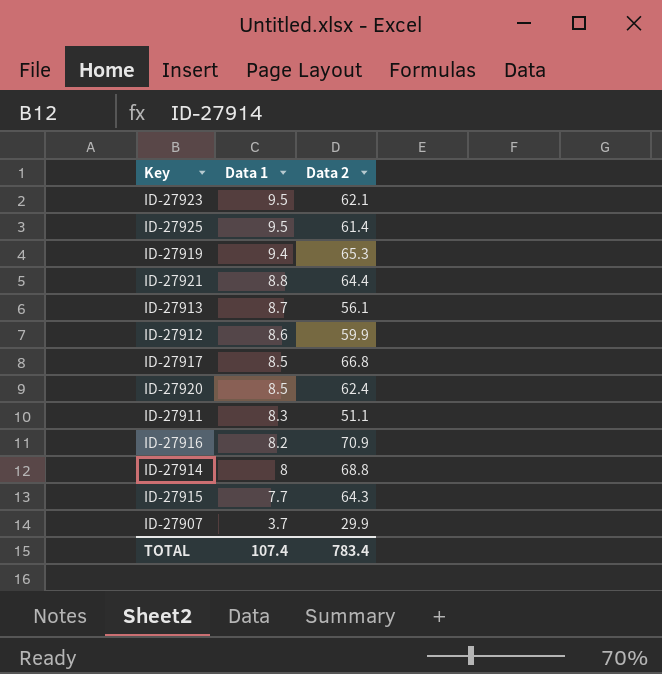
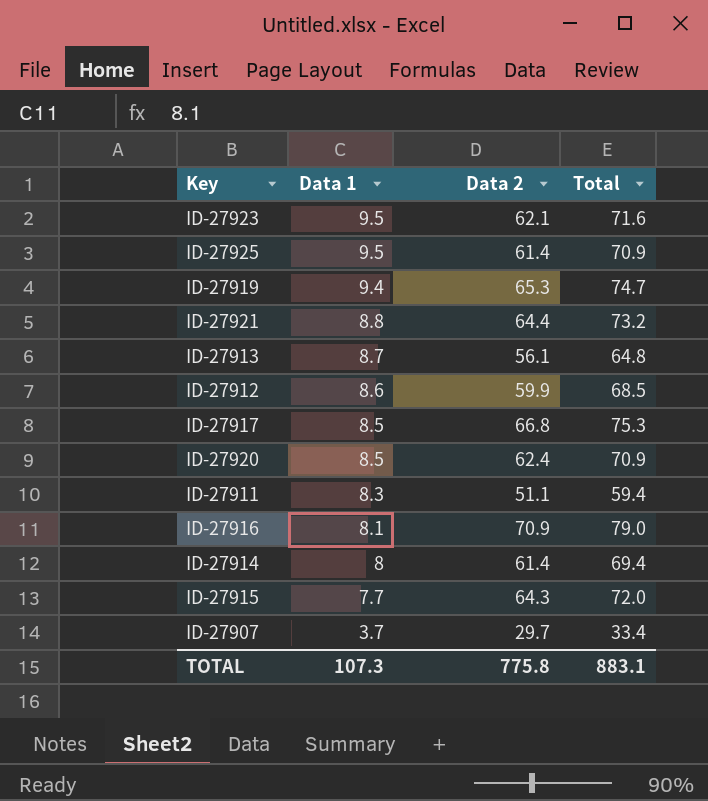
column Total | formula: none -> [Data 1] + [Data 2]
ID-27916 | Data 1: 8.2 -> 8.1
ID-27914 | Data 2: 68.8 -> 61.4
ID-27907 | Data 2: 29.9 -> 29.7
TOTAL | Data 1: 107.4 -> 107.3
TOTAL | Data 2: 783.4 -> 775.8

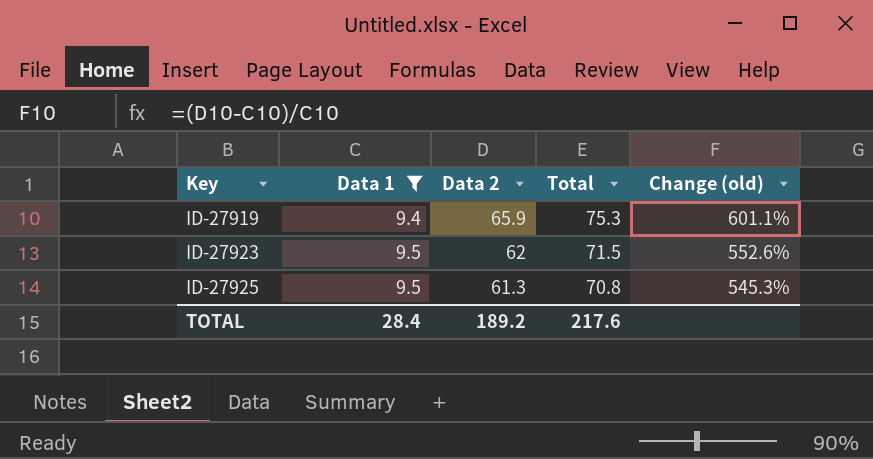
filter: none -> Data 1 >= 9.4
row order: Data 1 descending -> Key ascending
column Change (old) | formula: none -> ([Data 2] - [Data 1]) / [Data 1]
ID-27919 | Data 2: 65.3 -> 65.9
ID-27919 | Total: 74.7 -> 75.3
ID-27923 | Data 2: 62.1 -> 62
ID-27923 | Total: 71.6 -> 71.5
ID-27925 | Data 2: 61.4 -> 61.3
ID-27925 | Total: 70.9 -> 70.8
TOTAL | Data 1: 107.3 -> 28.4
TOTAL | Data 2: 775.8 -> 189.2
TOTAL | Total: 883.1 -> 217.6

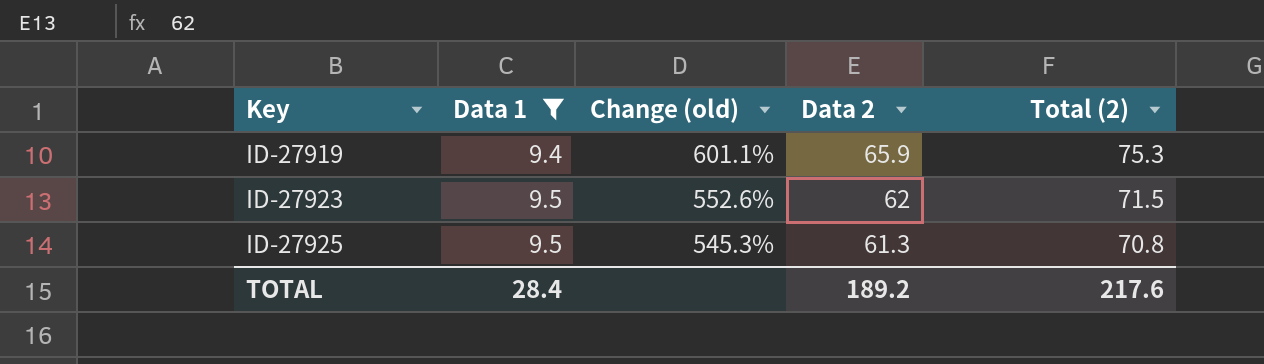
column Change (old) | position: 5 -> 3
column name: Total -> Total (2)

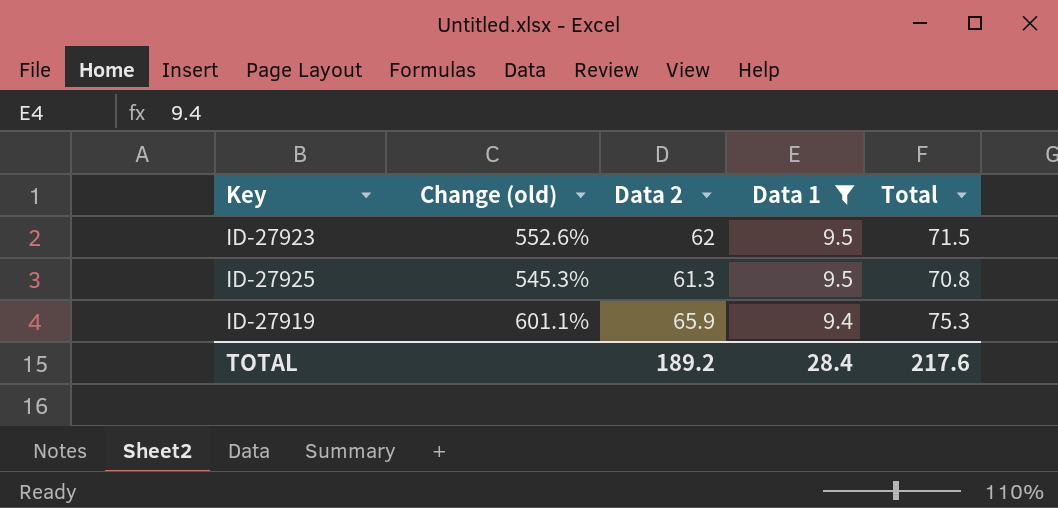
row order: Key ascending -> Data 1 descending
column Data 1 | position: 2 -> 4
column name: Total (2) -> Total

